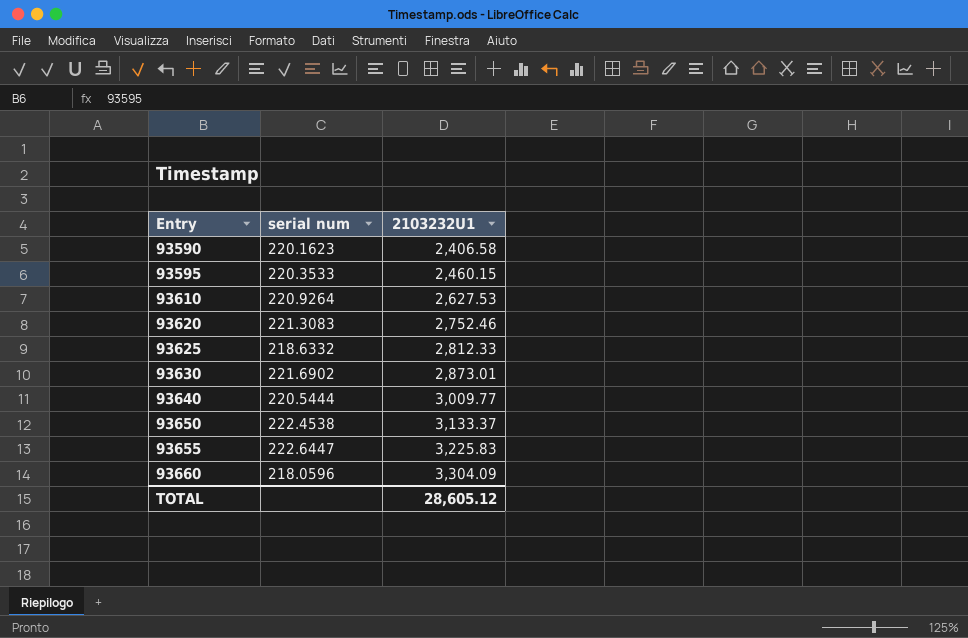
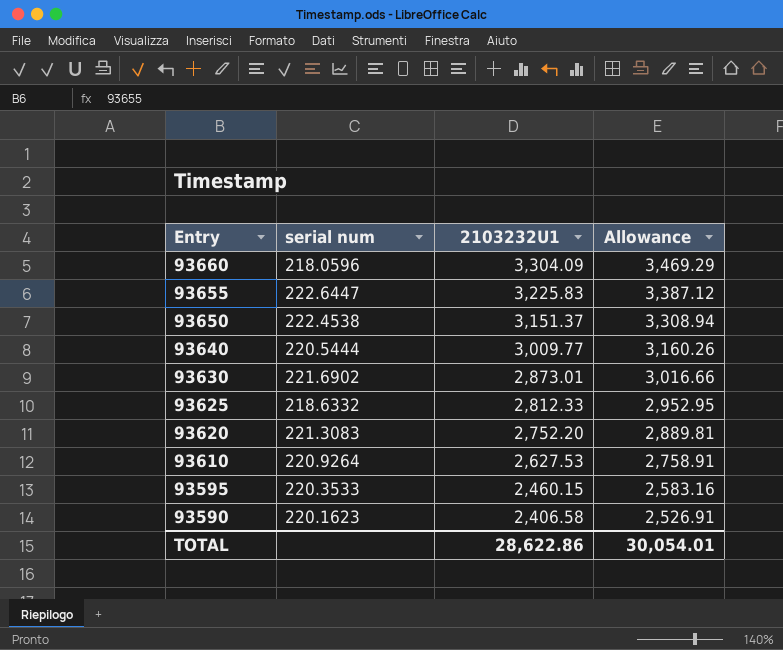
row order: Entry ascending -> Entry descending
column Allowance | formula: none -> [2103232U1] * 1.05
93650 | 2103232U1: 3,133.37 -> 3,151.37
93620 | 2103232U1: 2,752.46 -> 2,752.20
TOTAL | 2103232U1: 28,605.12 -> 28,622.86

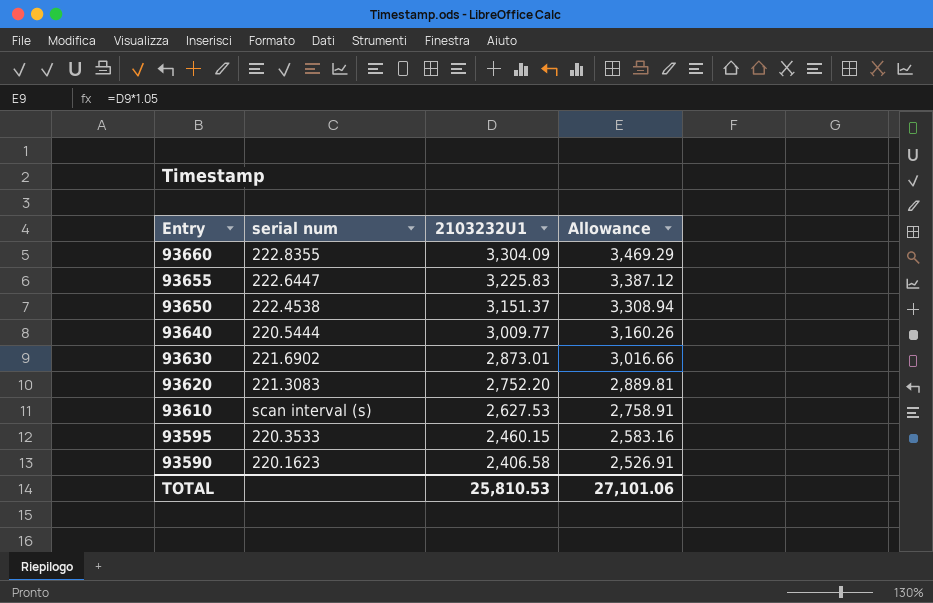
row 93625: 218.6332 | 2,812.33 | 2,952.95 -> none
93660 | serial num: 218.0596 -> 222.8355
93610 | serial num: 220.9264 -> scan interval (s)
TOTAL | 2103232U1: 28,622.86 -> 25,810.53
TOTAL | Allowance: 30,054.01 -> 27,101.06

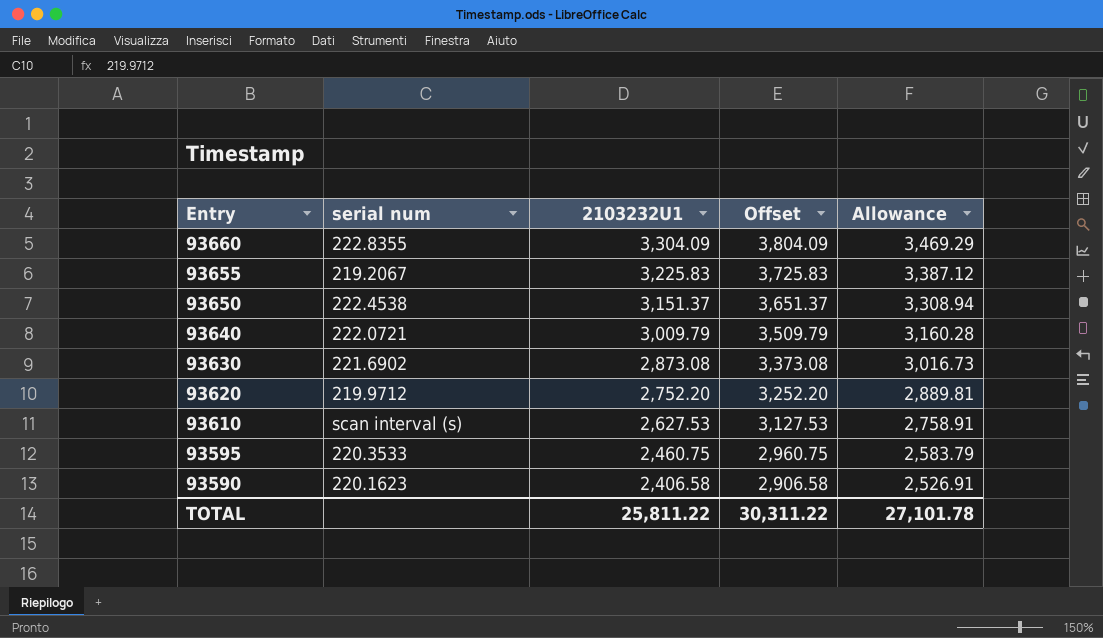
column Offset | formula: none -> [2103232U1] + 500
93655 | serial num: 222.6447 -> 219.2067
93640 | serial num: 220.5444 -> 222.0721
93640 | 2103232U1: 3,009.77 -> 3,009.79
93640 | Allowance: 3,160.26 -> 3,160.28
93630 | 2103232U1: 2,873.01 -> 2,873.08
93630 | Allowance: 3,016.66 -> 3,016.73
93620 | serial num: 221.3083 -> 219.9712
93595 | 2103232U1: 2,460.15 -> 2,460.75
93595 | Allowance: 2,583.16 -> 2,583.79
TOTAL | 2103232U1: 25,810.53 -> 25,811.22
TOTAL | Allowance: 27,101.06 -> 27,101.78

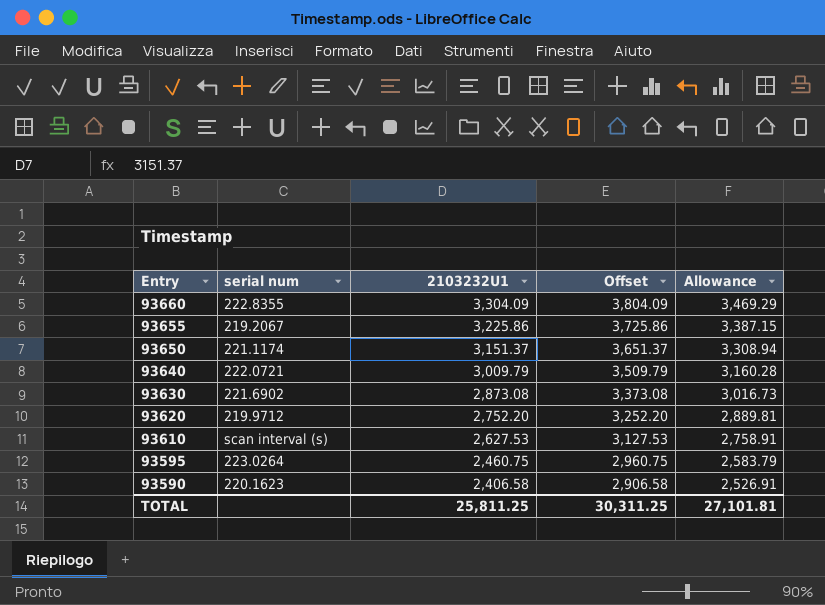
93655 | 2103232U1: 3,225.83 -> 3,225.86
93655 | Offset: 3,725.83 -> 3,725.86
93655 | Allowance: 3,387.12 -> 3,387.15
93650 | serial num: 222.4538 -> 221.1174
93595 | serial num: 220.3533 -> 223.0264
TOTAL | 2103232U1: 25,811.22 -> 25,811.25
TOTAL | Offset: 30,311.22 -> 30,311.25
TOTAL | Allowance: 27,101.78 -> 27,101.81

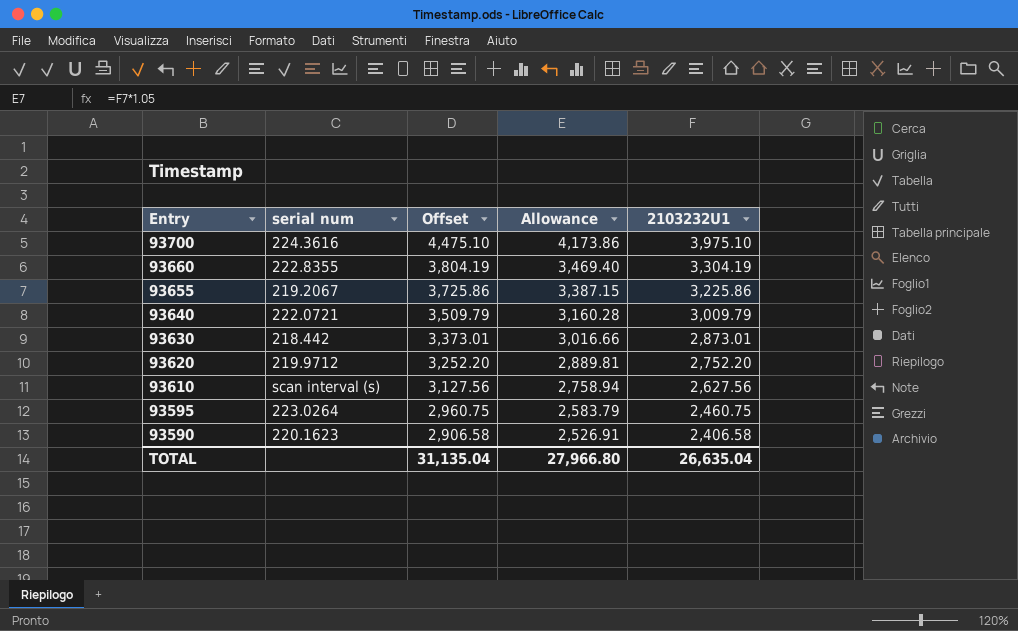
column 2103232U1 | position: 3 -> 5
row 93650: 221.1174 | 3,151.37 | 3,651.37 | 3,308.94 -> none
row 93700: none -> 224.3616 | 4,475.10 | 4,173.86 | 3,975.10
93660 | Offset: 3,804.09 -> 3,804.19
93660 | Allowance: 3,469.29 -> 3,469.40
93660 | 2103232U1: 3,304.09 -> 3,304.19
93630 | serial num: 221.6902 -> 218.442
93630 | Offset: 3,373.08 -> 3,373.01
93630 | Allowance: 3,016.73 -> 3,016.66
93630 | 2103232U1: 2,873.08 -> 2,873.01
93610 | Offset: 3,127.53 -> 3,127.56
93610 | Allowance: 2,758.91 -> 2,758.94
93610 | 2103232U1: 2,627.53 -> 2,627.56
TOTAL | Offset: 30,311.25 -> 31,135.04
TOTAL | Allowance: 27,101.81 -> 27,966.80
TOTAL | 2103232U1: 25,811.25 -> 26,635.04

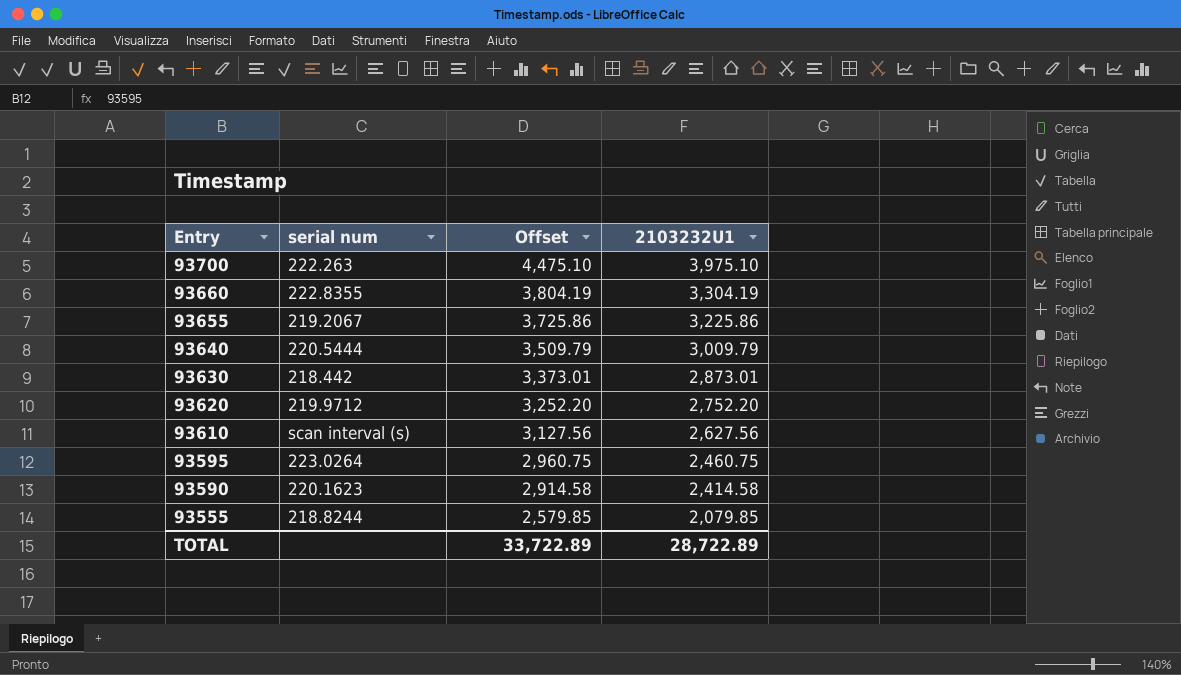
column Allowance | formula: [2103232U1] * 1.05 -> none
93700 | serial num: 224.3616 -> 222.263
93640 | serial num: 222.0721 -> 220.5444
93590 | Offset: 2,906.58 -> 2,914.58
93590 | 2103232U1: 2,406.58 -> 2,414.58
row 93555: none -> 218.8244 | 2,579.85 | 2,079.85
TOTAL | Offset: 31,135.04 -> 33,722.89
TOTAL | 2103232U1: 26,635.04 -> 28,722.89

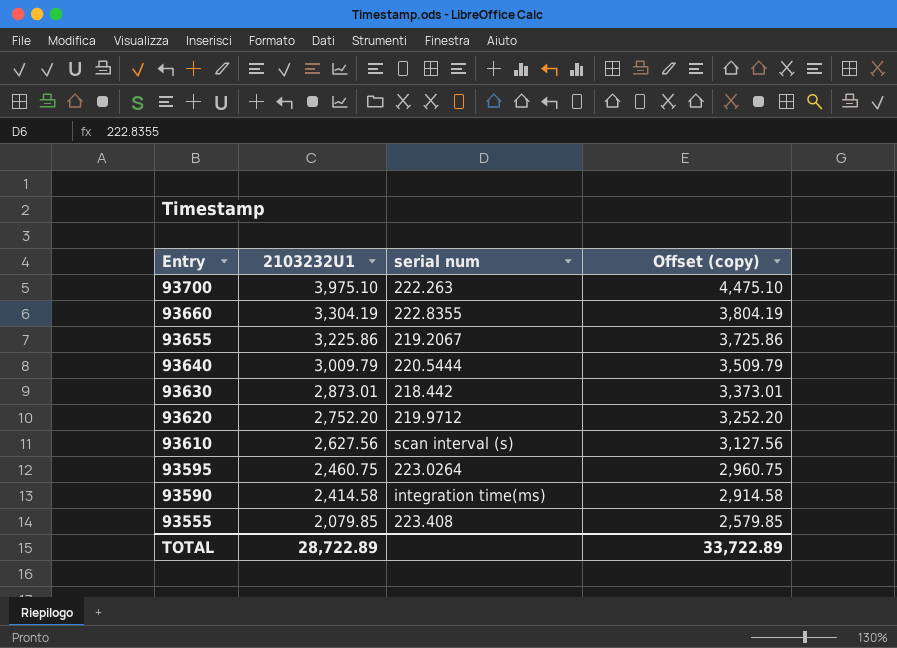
column 2103232U1 | position: 4 -> 2
column name: Offset -> Offset (copy)
93590 | serial num: 220.1623 -> integration time(ms)
93555 | serial num: 218.8244 -> 223.408

